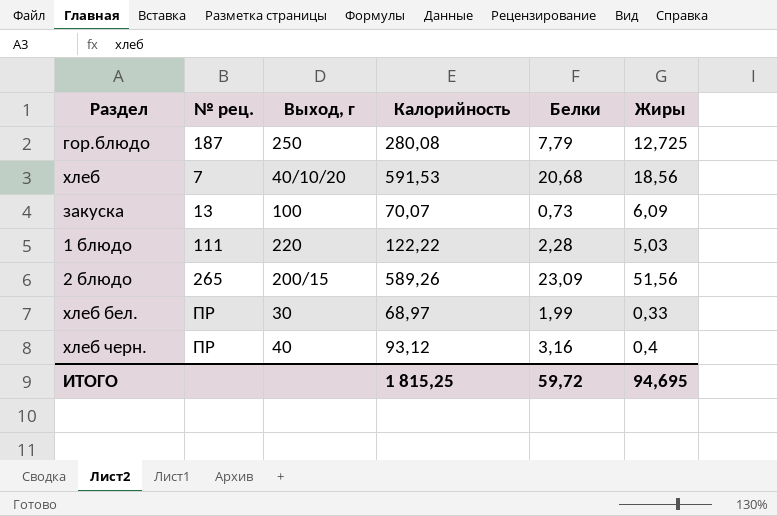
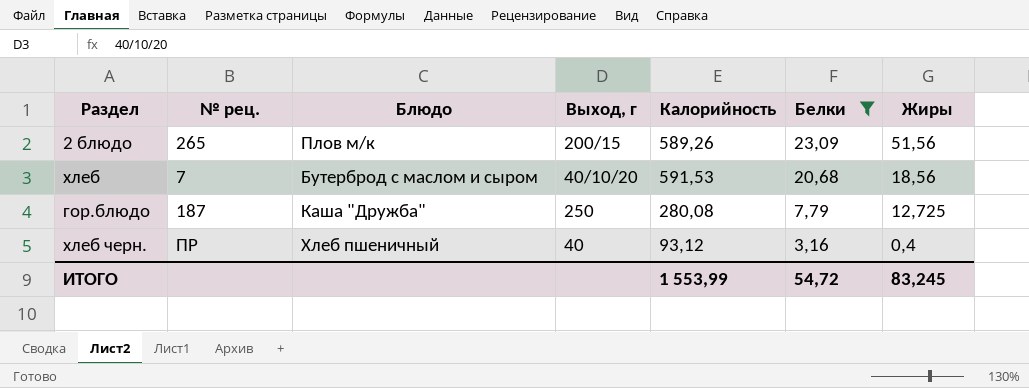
filter: none -> Белки >= 3,16
row order: none -> Белки descending
column Блюдо | position: none -> 3
ИТОГО | Калорийность: 1 815,25 -> 1 553,99
ИТОГО | Белки: 59,72 -> 54,72
ИТОГО | Жиры: 94,695 -> 83,245

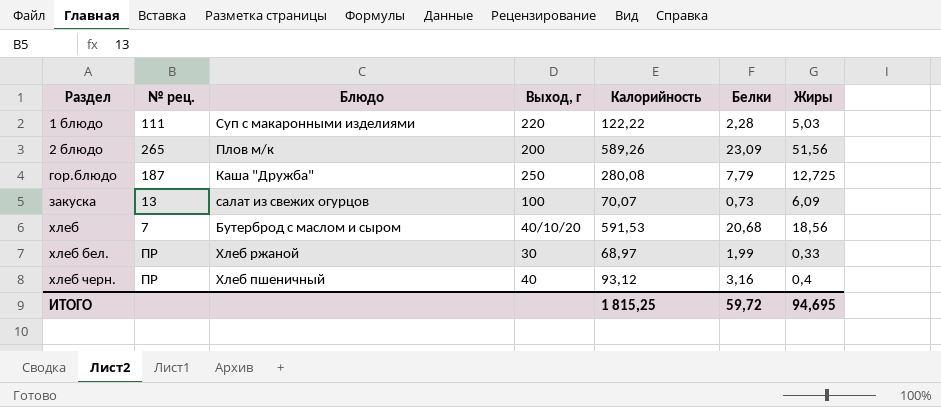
filter: Белки >= 3,16 -> none
row order: Белки descending -> Раздел ascending
2 блюдо | Выход, г: 200/15 -> 200
ИТОГО | Калорийность: 1 553,99 -> 1 815,25
ИТОГО | Белки: 54,72 -> 59,72
ИТОГО | Жиры: 83,245 -> 94,695

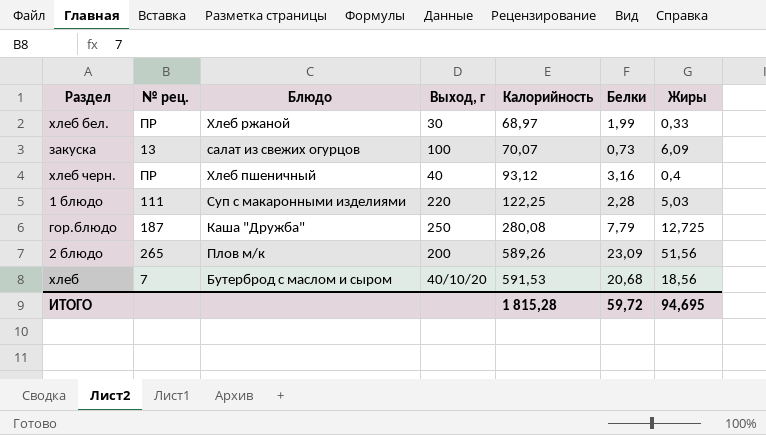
row order: Раздел ascending -> Калорийность ascending
1 блюдо | Калорийность: 122,22 -> 122,25
ИТОГО | Калорийность: 1 815,25 -> 1 815,28

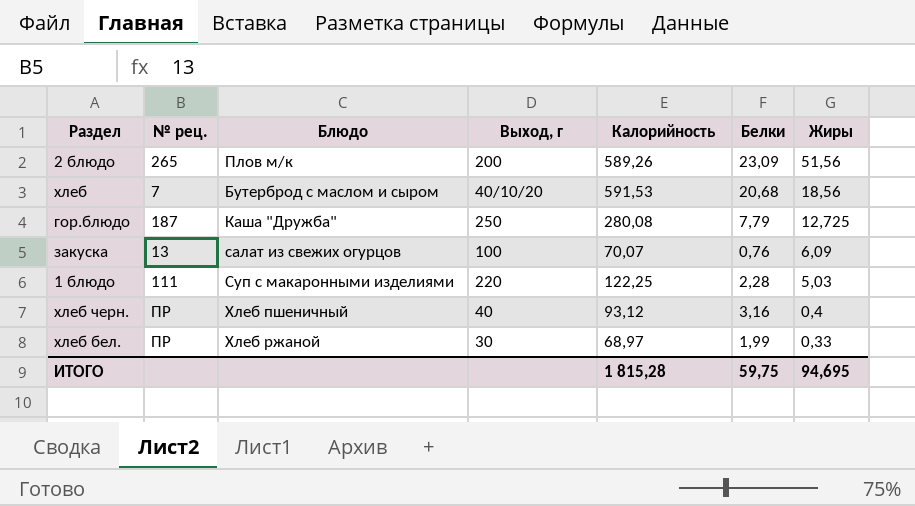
row order: Калорийность ascending -> Жиры descending
закуска | Белки: 0,73 -> 0,76
ИТОГО | Белки: 59,72 -> 59,75

